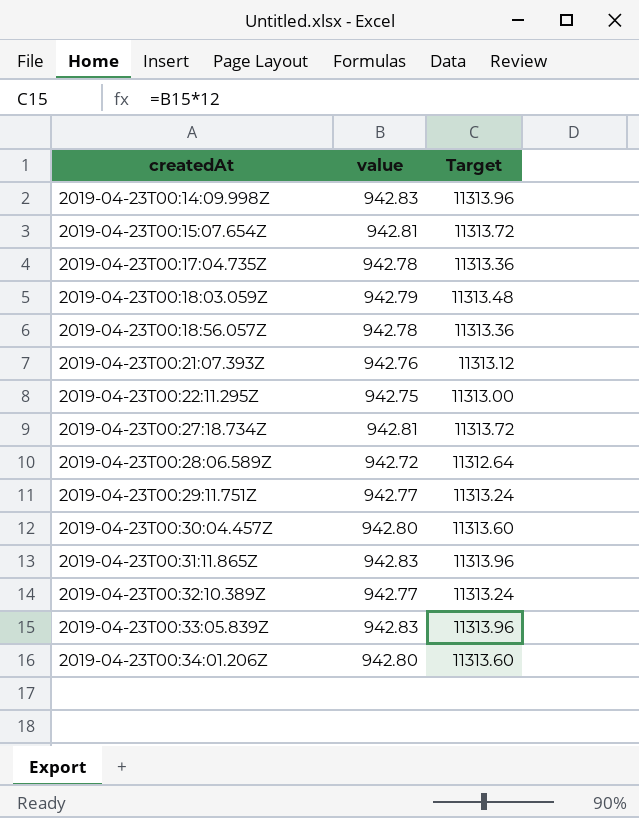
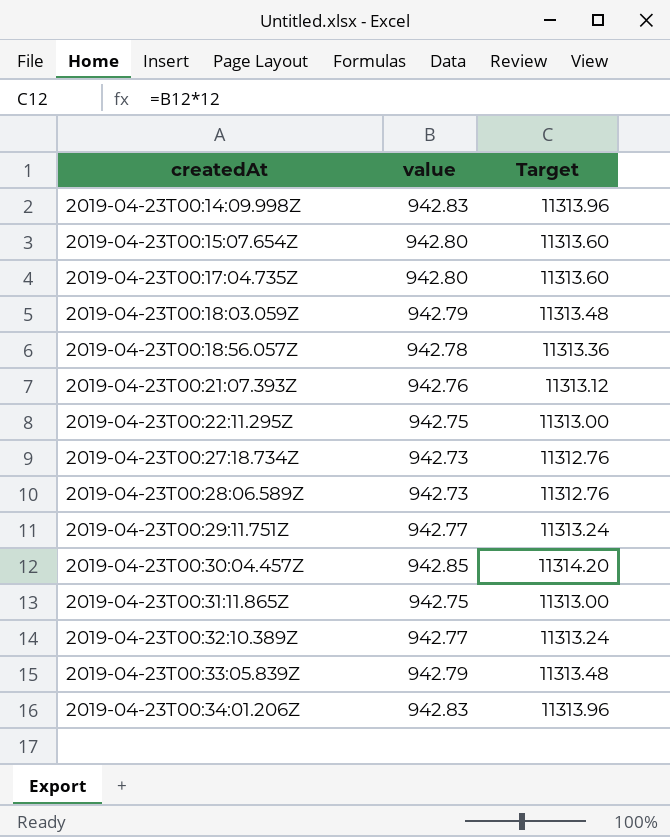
2019-04-23T00:15:07.654Z | value: 942.81 -> 942.80
2019-04-23T00:15:07.654Z | Target: 11313.72 -> 11313.60
2019-04-23T00:17:04.735Z | value: 942.78 -> 942.80
2019-04-23T00:17:04.735Z | Target: 11313.36 -> 11313.60
2019-04-23T00:27:18.734Z | value: 942.81 -> 942.73
2019-04-23T00:27:18.734Z | Target: 11313.72 -> 11312.76
2019-04-23T00:28:06.589Z | value: 942.72 -> 942.73
2019-04-23T00:28:06.589Z | Target: 11312.64 -> 11312.76
2019-04-23T00:30:04.457Z | value: 942.80 -> 942.85
2019-04-23T00:30:04.457Z | Target: 11313.60 -> 11314.20
2019-04-23T00:31:11.865Z | value: 942.83 -> 942.75
2019-04-23T00:31:11.865Z | Target: 11313.96 -> 11313.00
2019-04-23T00:33:05.839Z | value: 942.83 -> 942.79
2019-04-23T00:33:05.839Z | Target: 11313.96 -> 11313.48
2019-04-23T00:34:01.206Z | value: 942.80 -> 942.83
2019-04-23T00:34:01.206Z | Target: 11313.60 -> 11313.96

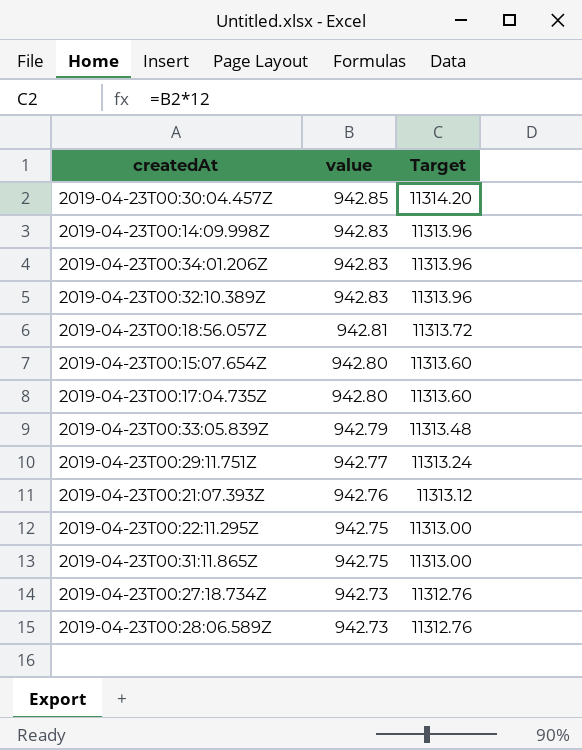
row order: createdAt ascending -> value descending
row 2019-04-23T00:18:03.059Z: 942.79 | 11313.48 -> none
2019-04-23T00:32:10.389Z | value: 942.77 -> 942.83
2019-04-23T00:32:10.389Z | Target: 11313.24 -> 11313.96
2019-04-23T00:18:56.057Z | value: 942.78 -> 942.81
2019-04-23T00:18:56.057Z | Target: 11313.36 -> 11313.72

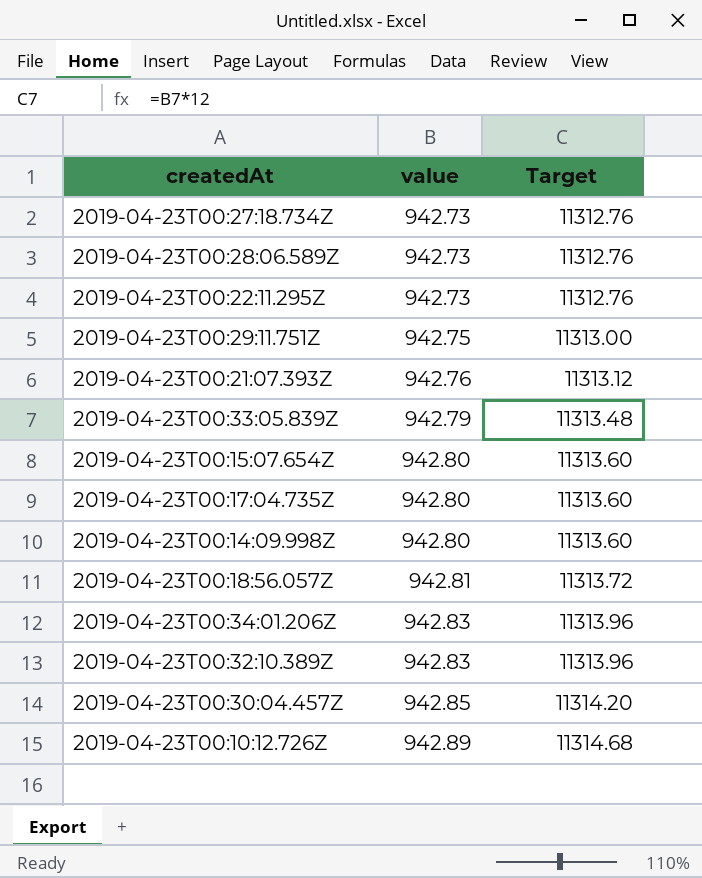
row order: value descending -> value ascending
row 2019-04-23T00:31:11.865Z: 942.75 | 11313.00 -> none
2019-04-23T00:22:11.295Z | value: 942.75 -> 942.73
2019-04-23T00:22:11.295Z | Target: 11313.00 -> 11312.76
2019-04-23T00:29:11.751Z | value: 942.77 -> 942.75
2019-04-23T00:29:11.751Z | Target: 11313.24 -> 11313.00
2019-04-23T00:14:09.998Z | value: 942.83 -> 942.80
2019-04-23T00:14:09.998Z | Target: 11313.96 -> 11313.60
row 2019-04-23T00:10:12.726Z: none -> 942.89 | 11314.68

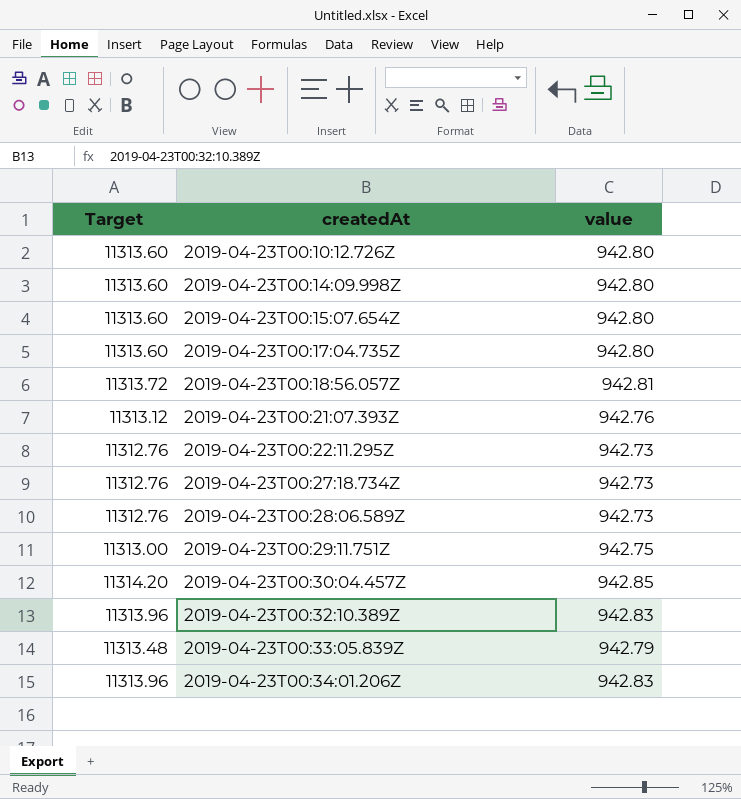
row order: value ascending -> createdAt ascending
column Target | position: 3 -> 1
2019-04-23T00:10:12.726Z | Target: 11314.68 -> 11313.60
2019-04-23T00:10:12.726Z | value: 942.89 -> 942.80

